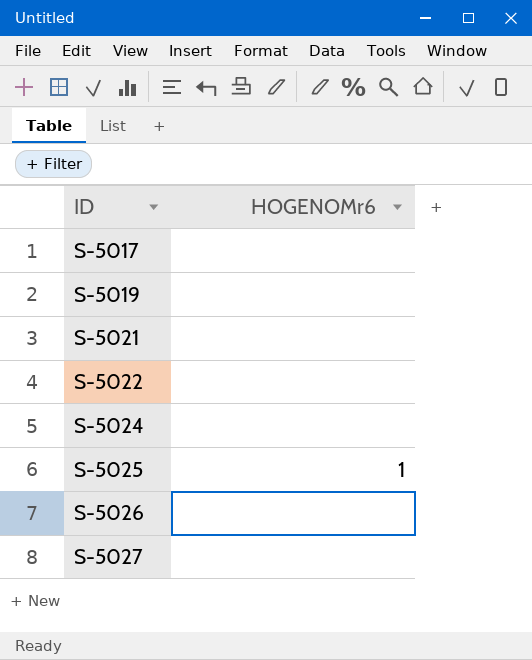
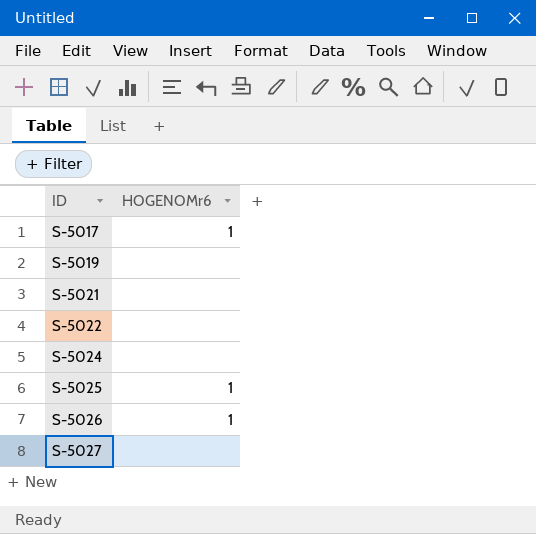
S-5017 | HOGENOMr6: none -> 1
S-5026 | HOGENOMr6: none -> 1

